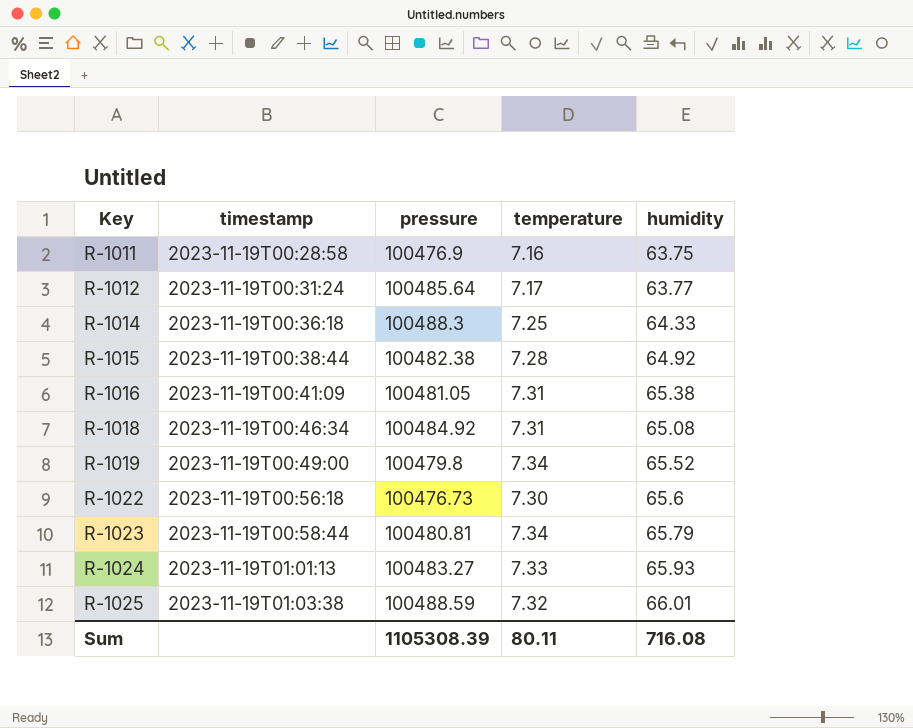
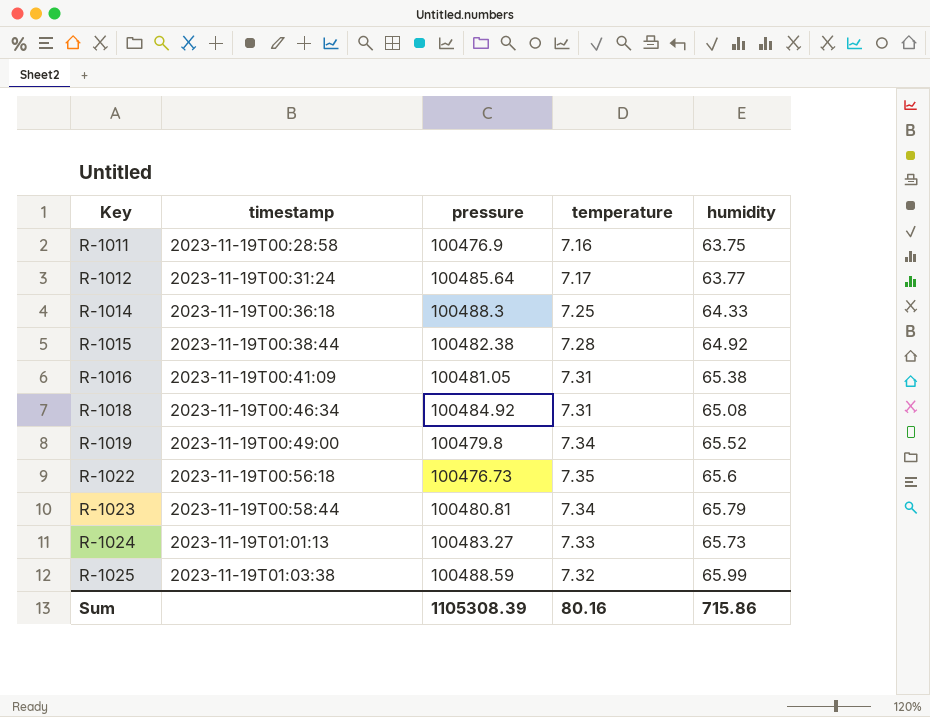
R-1022 | temperature: 7.30 -> 7.35
R-1024 | humidity: 65.93 -> 65.73
R-1025 | humidity: 66.01 -> 65.99
Sum | temperature: 80.11 -> 80.16
Sum | humidity: 716.08 -> 715.86

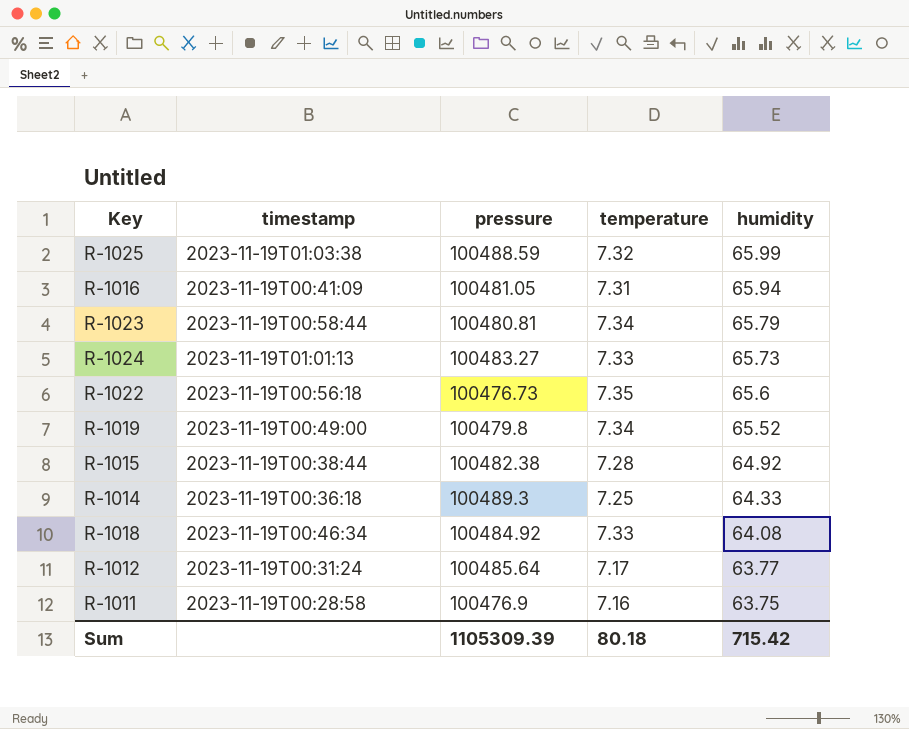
row order: Key ascending -> humidity descending
R-1016 | humidity: 65.38 -> 65.94
R-1014 | pressure: 100488.3 -> 100489.3
R-1018 | temperature: 7.31 -> 7.33
R-1018 | humidity: 65.08 -> 64.08
Sum | pressure: 1105308.39 -> 1105309.39
Sum | temperature: 80.16 -> 80.18
Sum | humidity: 715.86 -> 715.42

